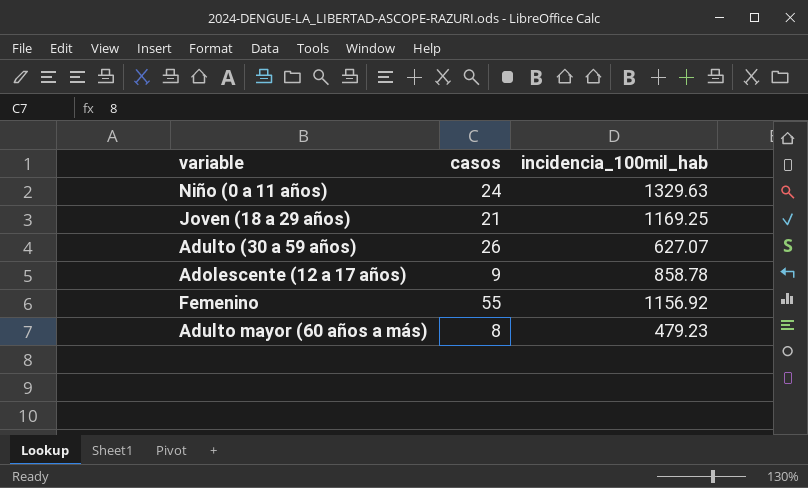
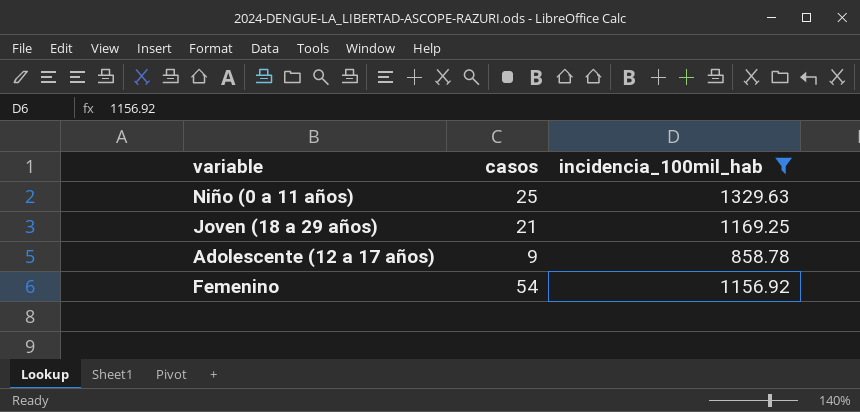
filter: none -> incidencia_100mil_hab >= 858.78
Niño (0 a 11 años) | casos: 24 -> 25
Femenino | casos: 55 -> 54

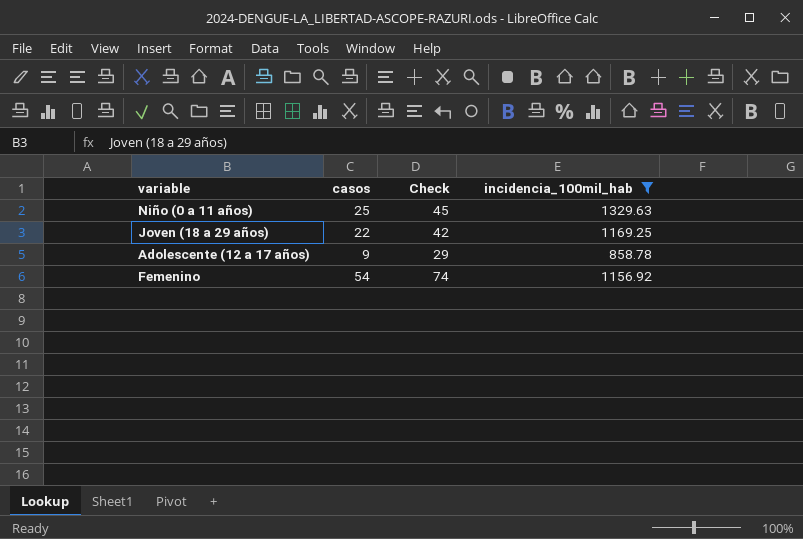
column Check | formula: none -> [casos] + 20
Joven (18 a 29 años) | casos: 21 -> 22

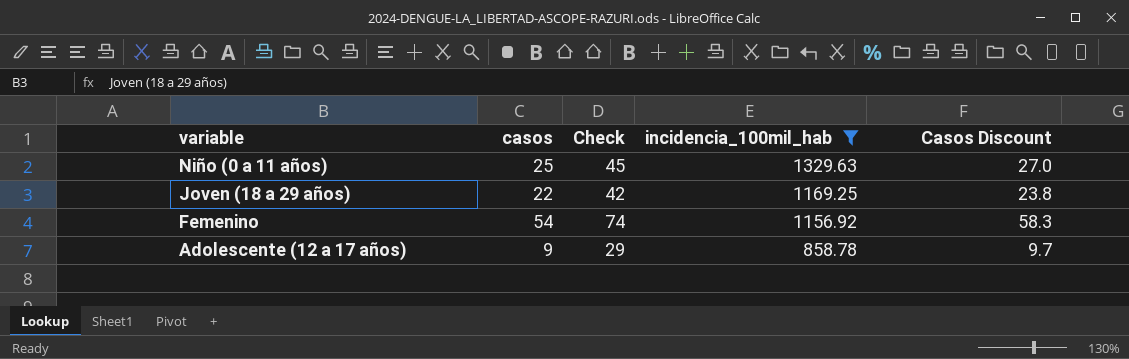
row order: none -> variable descending
column Casos Discount | formula: none -> [casos] * 1.08

